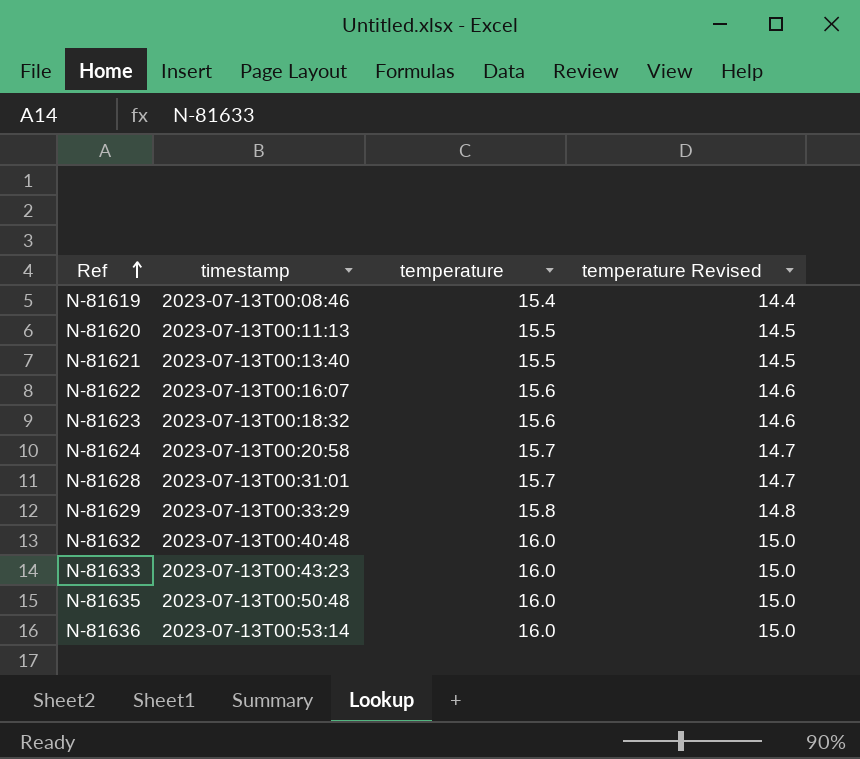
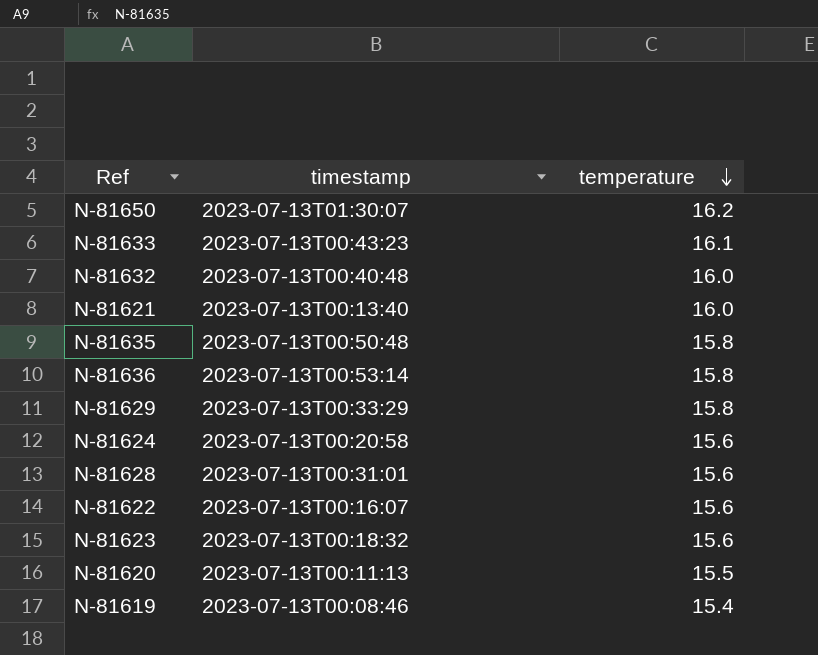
row order: Ref ascending -> temperature descending
column temperature Revised | formula: [temperature] - 1 -> none
row N-81650: none -> 2023-07-13T01:30:07 | 16.2
N-81633 | temperature: 16.0 -> 16.1
N-81621 | temperature: 15.5 -> 16.0
N-81635 | temperature: 16.0 -> 15.8
N-81636 | temperature: 16.0 -> 15.8
N-81624 | temperature: 15.7 -> 15.6
N-81628 | temperature: 15.7 -> 15.6

